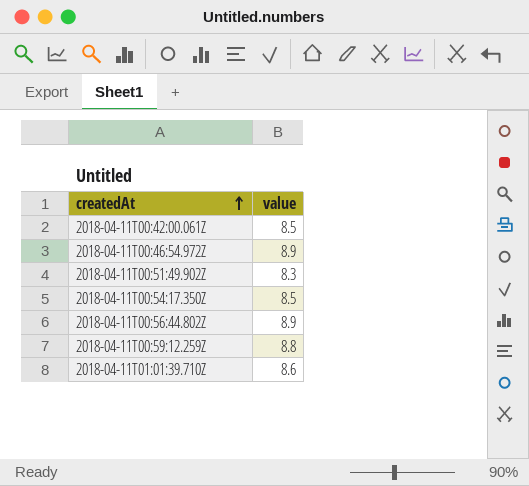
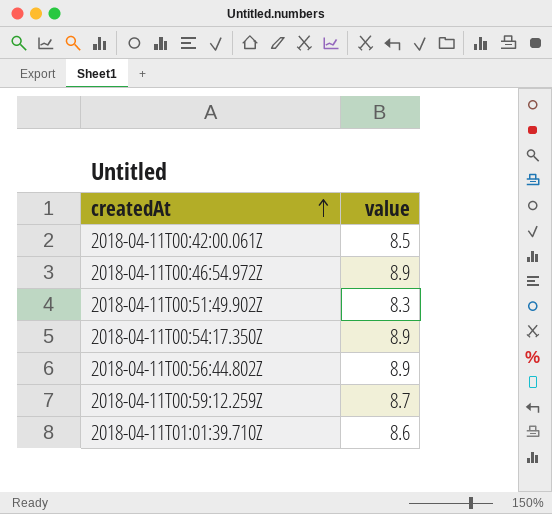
2018-04-11T00:54:17.350Z | value: 8.5 -> 8.9
2018-04-11T00:59:12.259Z | value: 8.8 -> 8.7

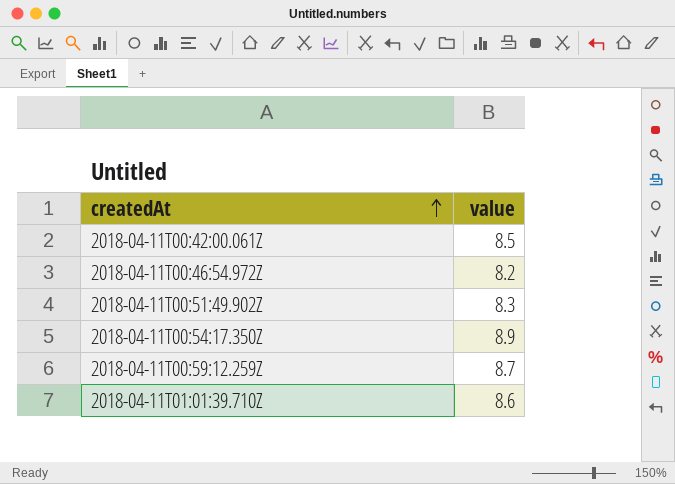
row 2018-04-11T00:56:44.802Z: 8.9 -> none
2018-04-11T00:46:54.972Z | value: 8.9 -> 8.2

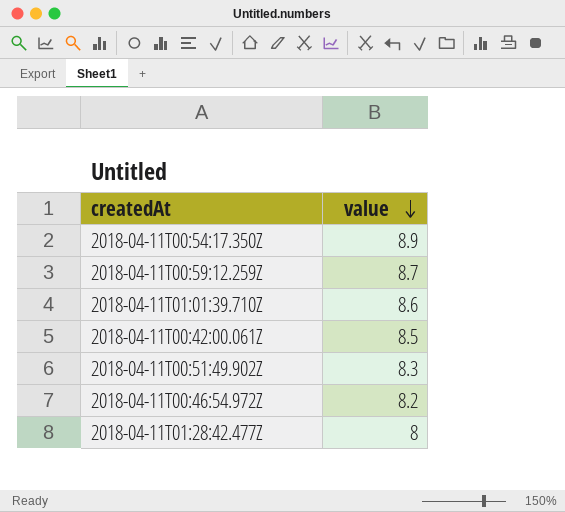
row order: createdAt ascending -> value descending
row 2018-04-11T01:28:42.477Z: none -> 8

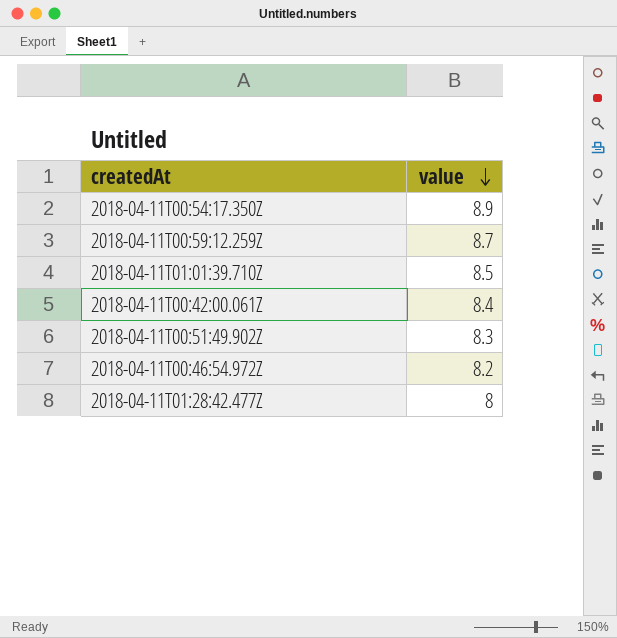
2018-04-11T01:01:39.710Z | value: 8.6 -> 8.5
2018-04-11T00:42:00.061Z | value: 8.5 -> 8.4

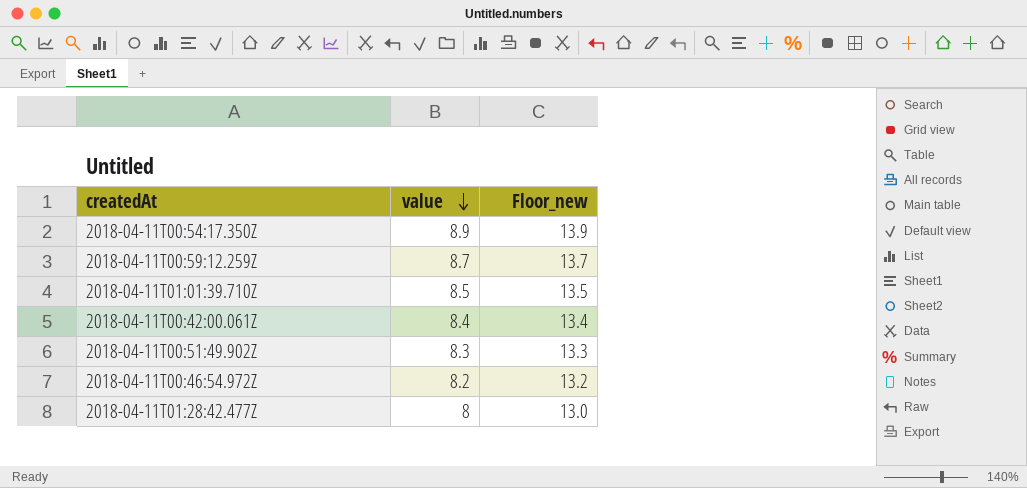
column Floor_new | formula: none -> [value] + 5

